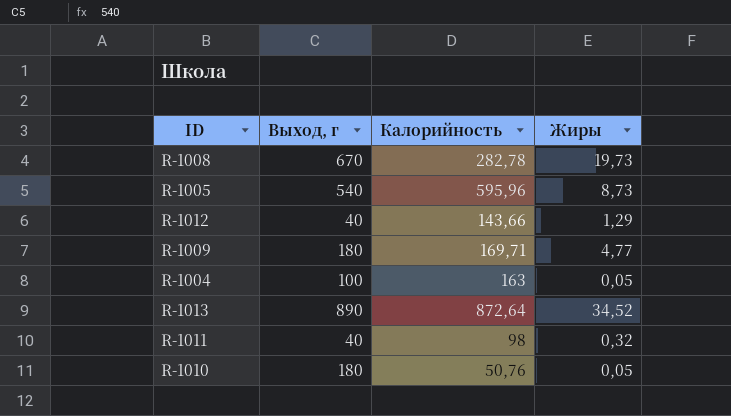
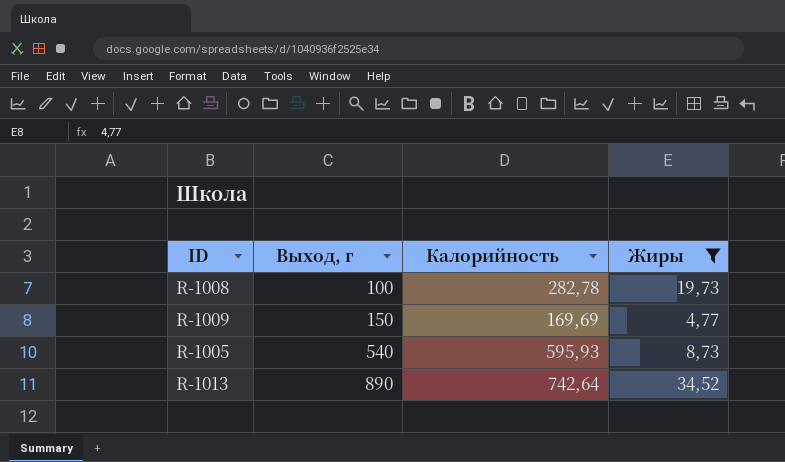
filter: none -> Жиры >= 4,77
row order: none -> Выход, г ascending
R-1008 | Выход, г: 670 -> 100
R-1009 | Выход, г: 180 -> 150
R-1009 | Калорийность: 169,71 -> 169,69
R-1005 | Калорийность: 595,96 -> 595,93
R-1013 | Калорийность: 872,64 -> 742,64

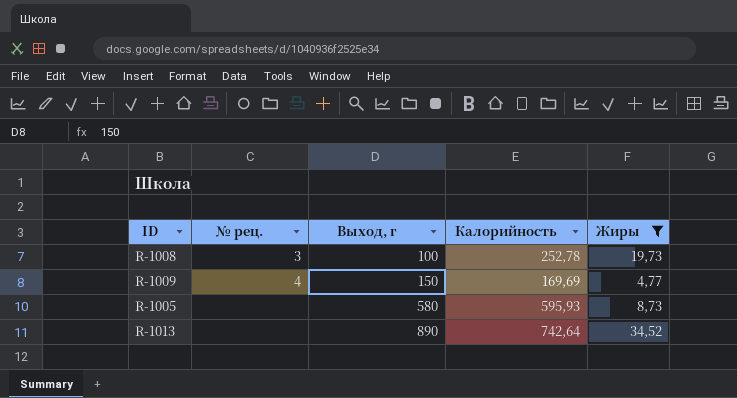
column № рец. | position: none -> 2
R-1008 | Калорийность: 282,78 -> 252,78
R-1005 | Выход, г: 540 -> 580

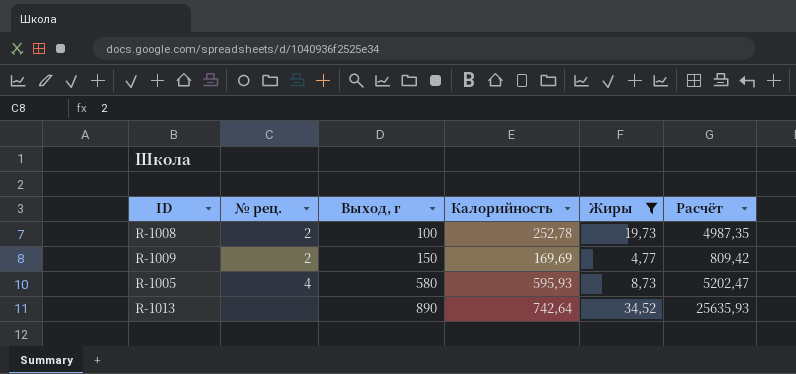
column Расчёт | formula: none -> [Калорийность] * [Жиры]
R-1008 | № рец.: 3 -> 2
R-1009 | № рец.: 4 -> 2
R-1005 | № рец.: none -> 4

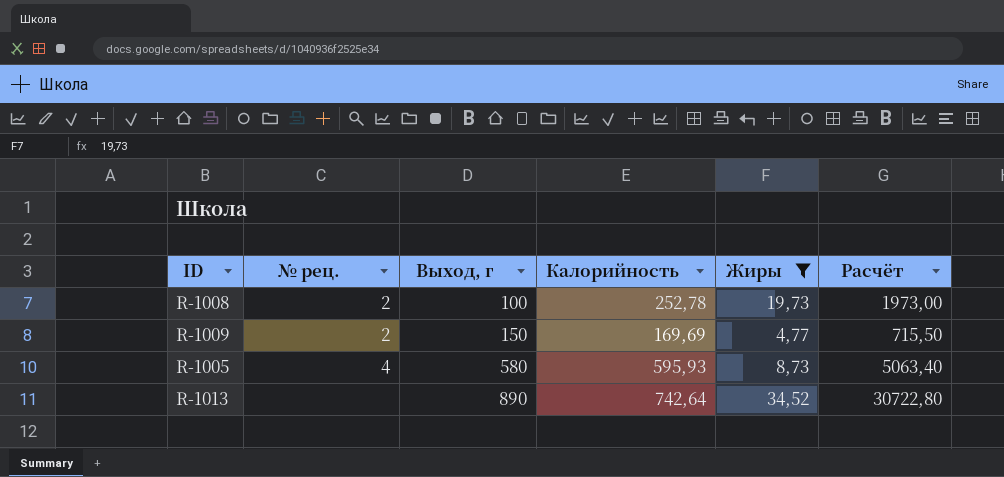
column Расчёт | formula: [Калорийность] * [Жиры] -> [Выход, г] * [Жиры]

